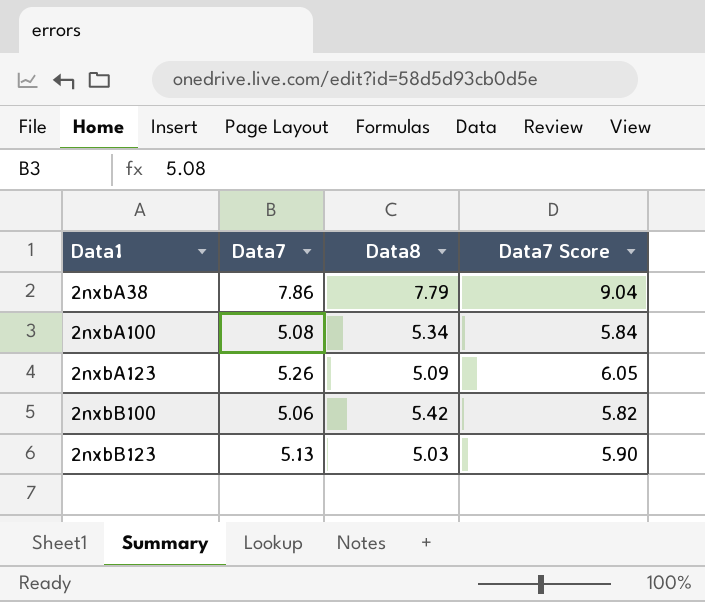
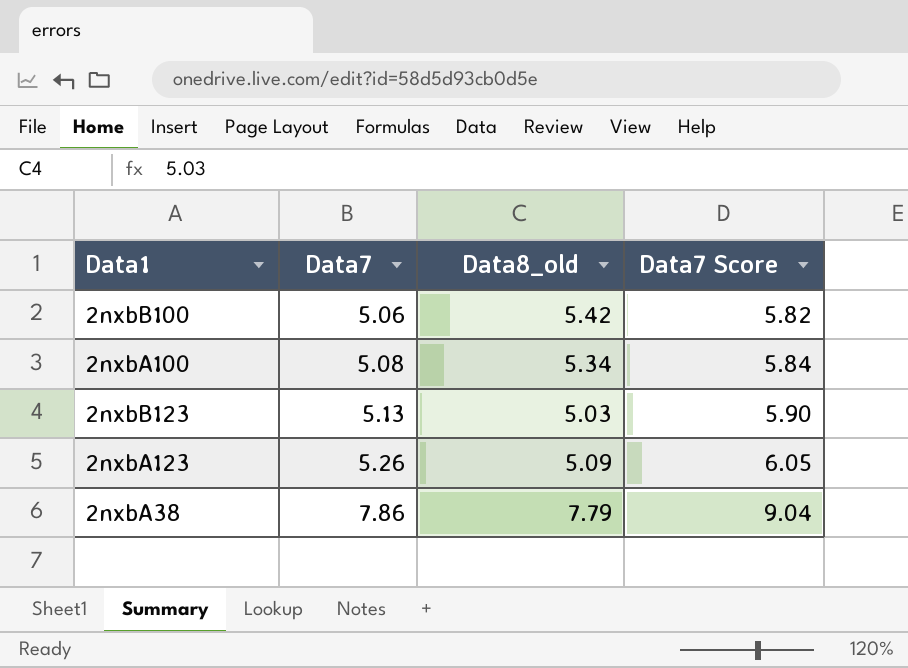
row order: Data1 ascending -> Data7 ascending
column name: Data8 -> Data8_old

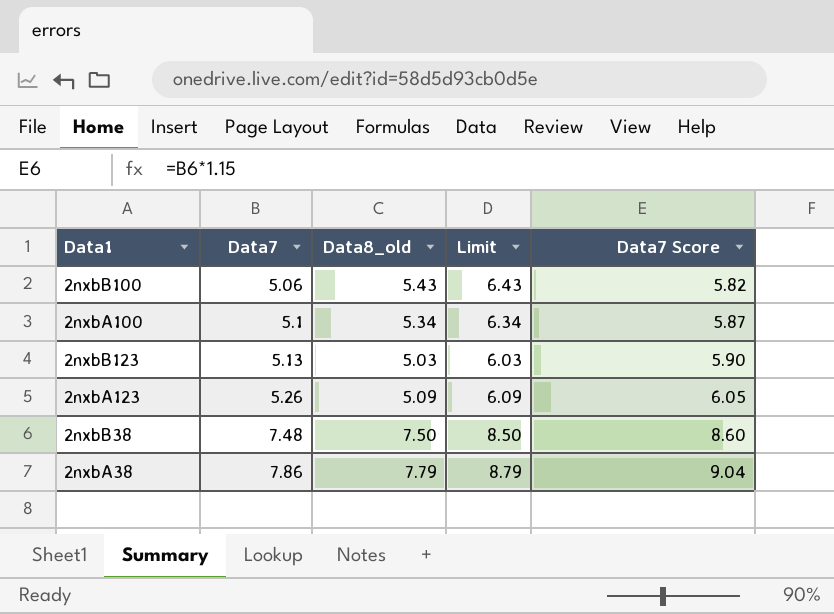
column Limit | formula: none -> [Data8_old] + 1
2nxbB100 | Data8_old: 5.42 -> 5.43
2nxbA100 | Data7: 5.08 -> 5.1
2nxbA100 | Data7 Score: 5.84 -> 5.87
row 2nxbB38: none -> 7.48 | 7.50 | 8.50 | 8.60

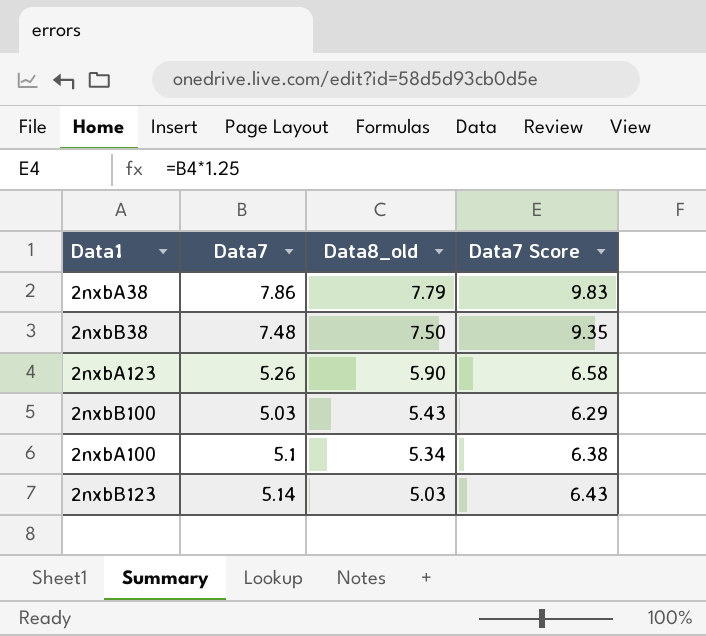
row order: Data7 ascending -> Data8_old descending
column Limit | formula: [Data8_old] + 1 -> none
column Data7 Score | formula: [Data7] * 1.15 -> [Data7] * 1.25
2nxbA123 | Data8_old: 5.09 -> 5.90
2nxbB100 | Data7: 5.06 -> 5.03
2nxbB123 | Data7: 5.13 -> 5.14

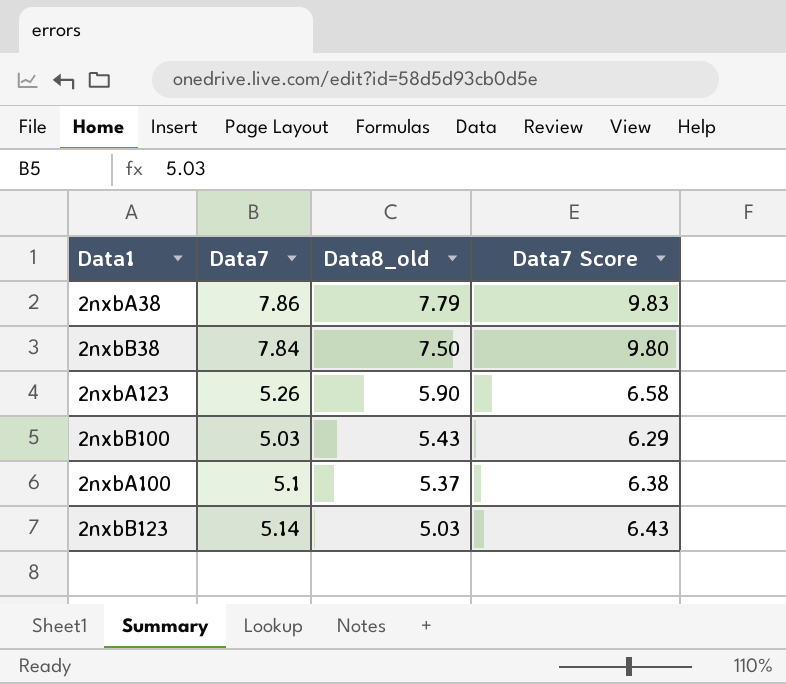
2nxbB38 | Data7: 7.48 -> 7.84
2nxbB38 | Data7 Score: 9.35 -> 9.80
2nxbA100 | Data8_old: 5.34 -> 5.37

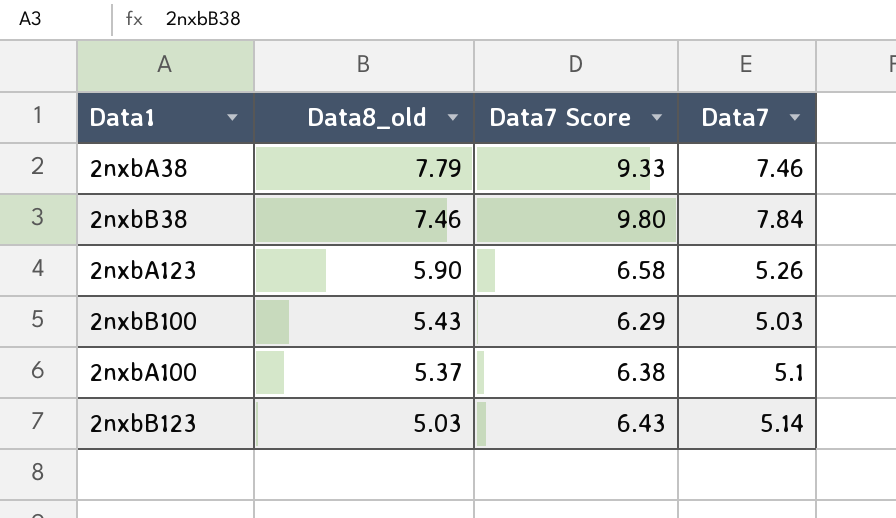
column Data7 | position: 2 -> 4
2nxbA38 | Data7 Score: 9.83 -> 9.33
2nxbA38 | Data7: 7.86 -> 7.46
2nxbB38 | Data8_old: 7.50 -> 7.46

